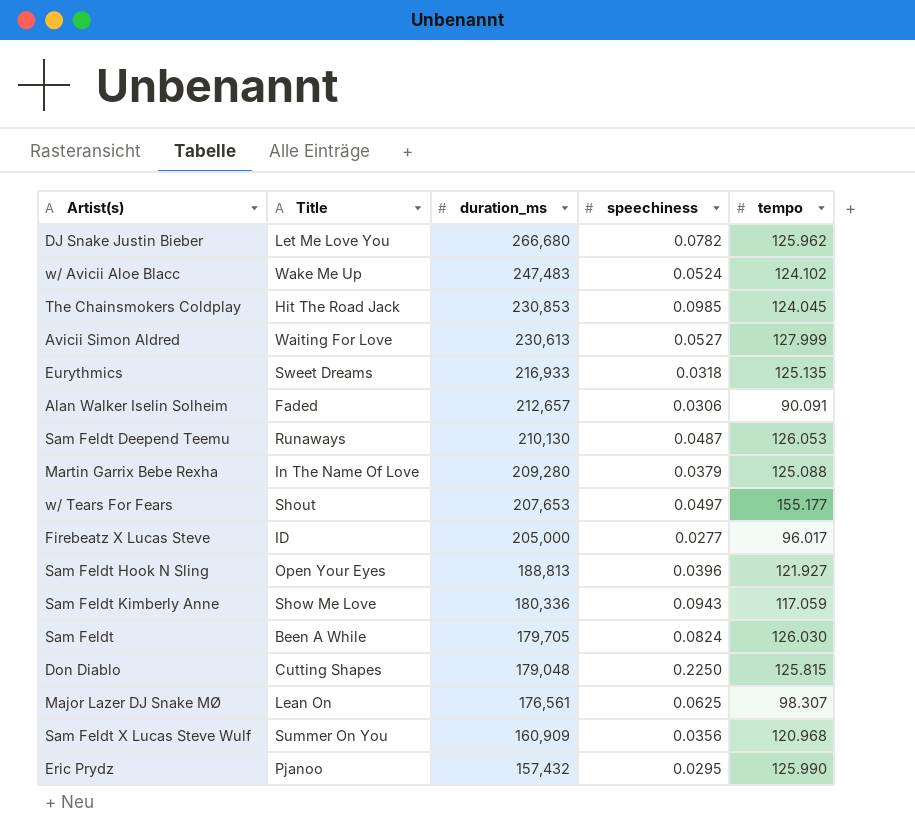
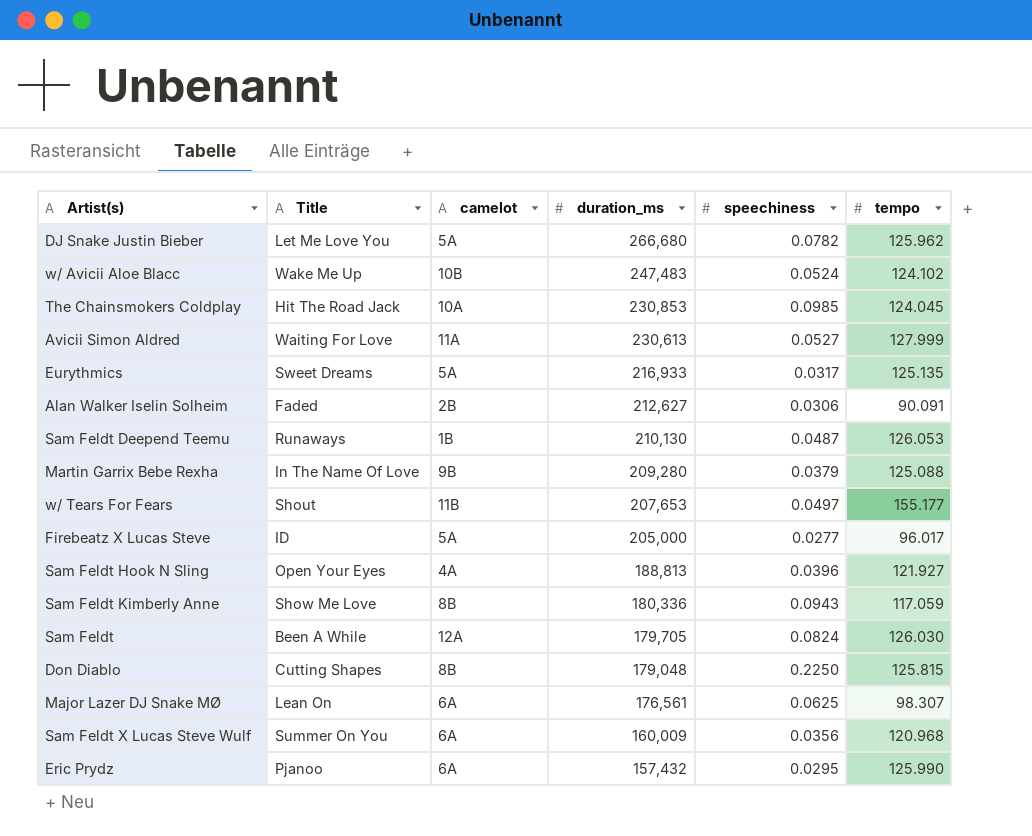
column camelot | position: none -> 3
Eurythmics | speechiness: 0.0318 -> 0.0317
Alan Walker Iselin Solheim | duration_ms: 212,657 -> 212,627
Sam Feldt X Lucas Steve Wulf | duration_ms: 160,909 -> 160,009

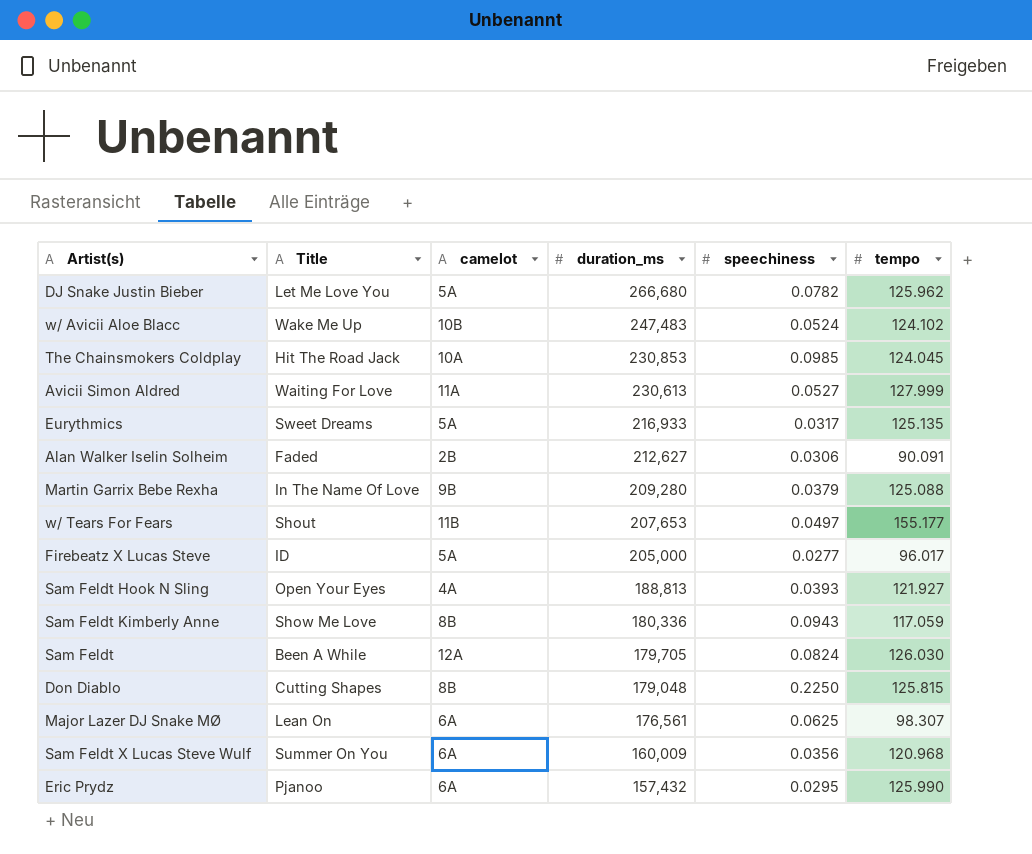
row Sam Feldt Deepend Teemu: Runaways | 1B | 210,130 | 0.0487 | 126.053 -> none
Sam Feldt Hook N Sling | speechiness: 0.0396 -> 0.0393

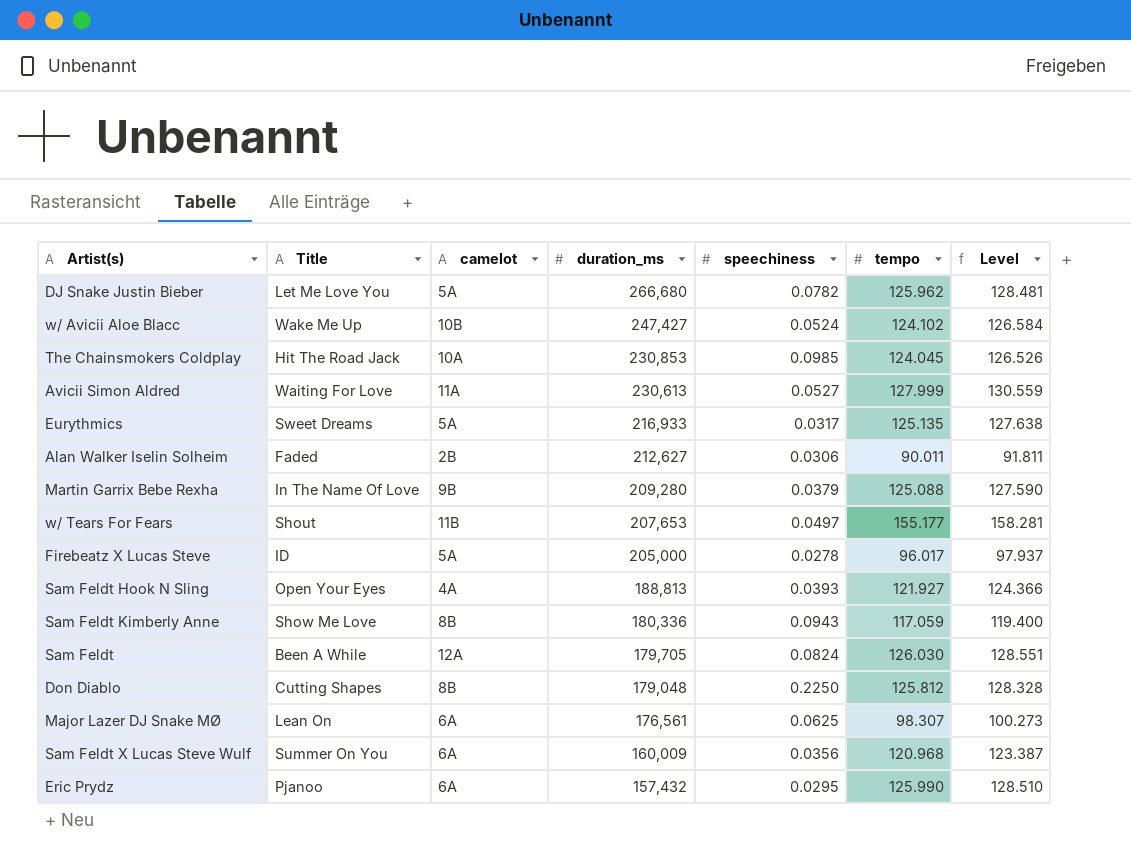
column Level | formula: none -> [tempo] * 1.02
w/ Avicii Aloe Blacc | duration_ms: 247,483 -> 247,427
Alan Walker Iselin Solheim | tempo: 90.091 -> 90.011
Firebeatz X Lucas Steve | speechiness: 0.0277 -> 0.0278
Don Diablo | tempo: 125.815 -> 125.812

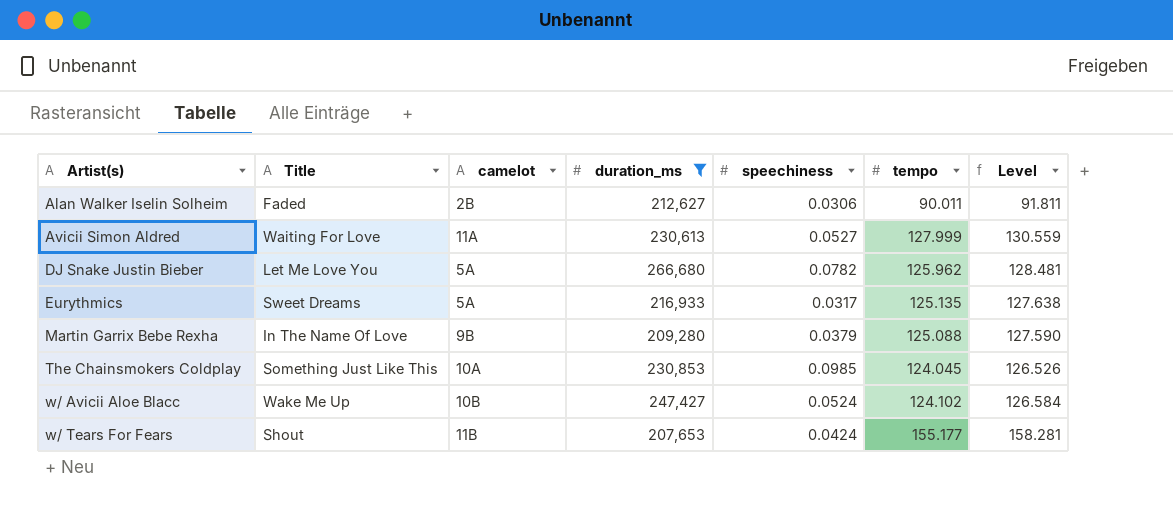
filter: none -> duration_ms >= 207,653
row order: duration_ms descending -> Artist(s) ascending
The Chainsmokers Coldplay | Title: Hit The Road Jack -> Something Just Like This
w/ Tears For Fears | speechiness: 0.0497 -> 0.0424

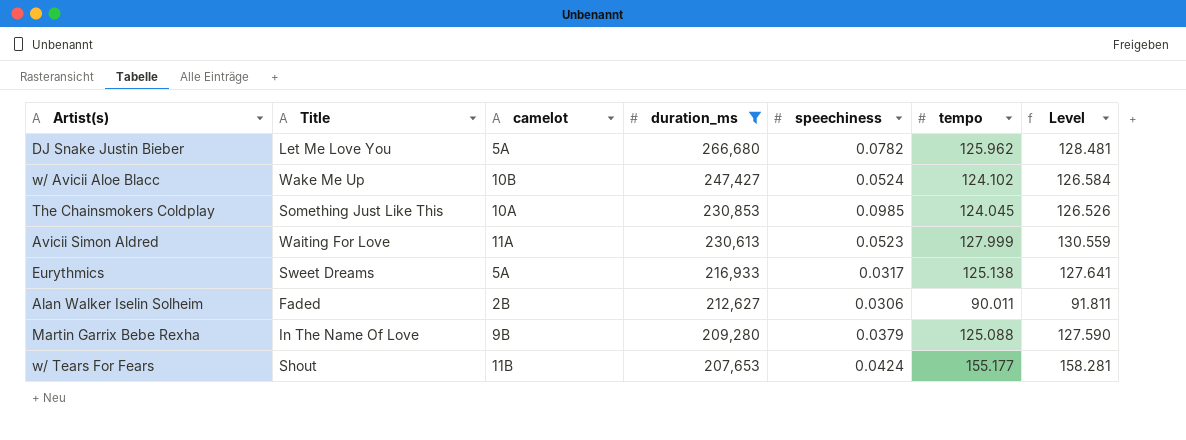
row order: Artist(s) ascending -> duration_ms descending
Avicii Simon Aldred | speechiness: 0.0527 -> 0.0523
Eurythmics | tempo: 125.135 -> 125.138
Eurythmics | Level: 127.638 -> 127.641

